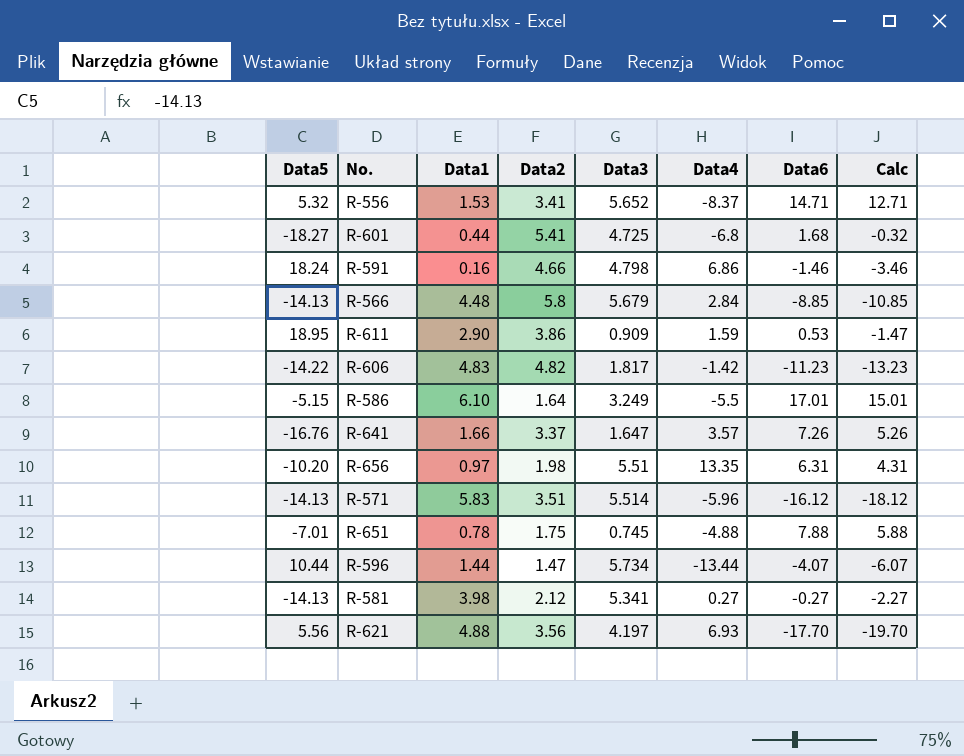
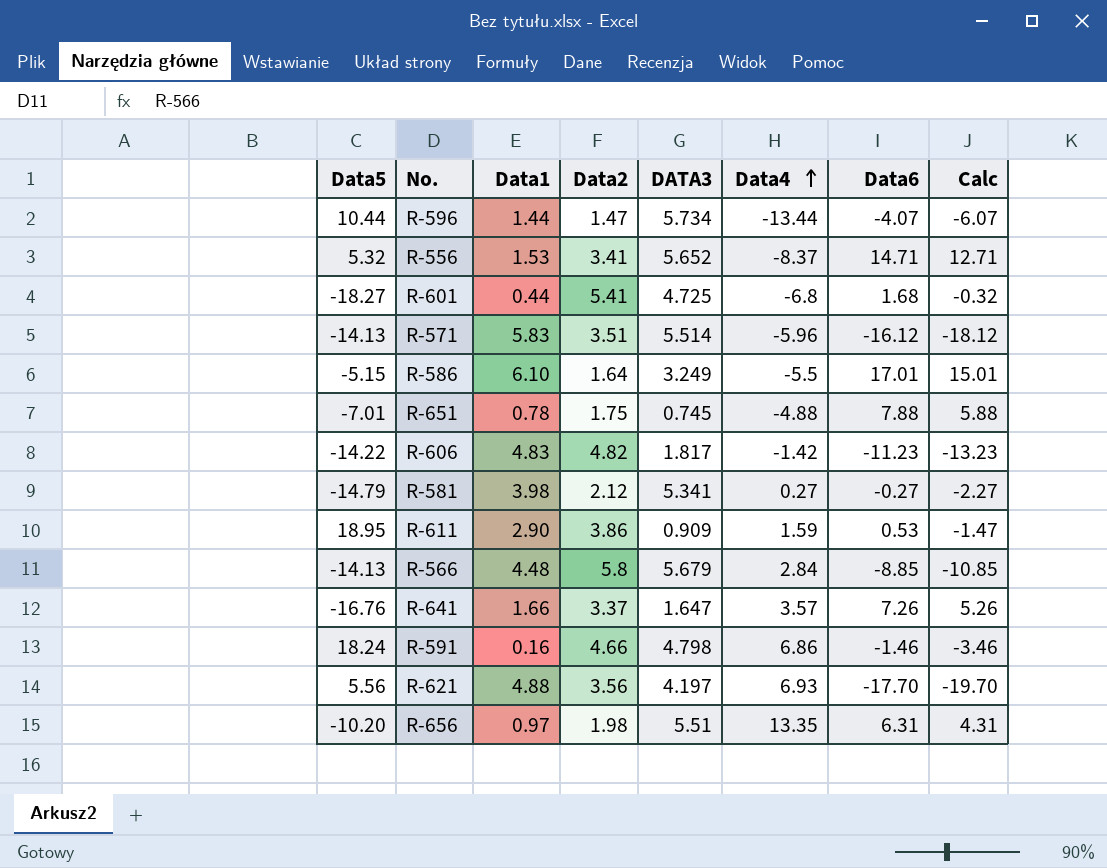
row order: none -> Data4 ascending
column name: Data3 -> DATA3
R-581 | Data5: -14.13 -> -14.79

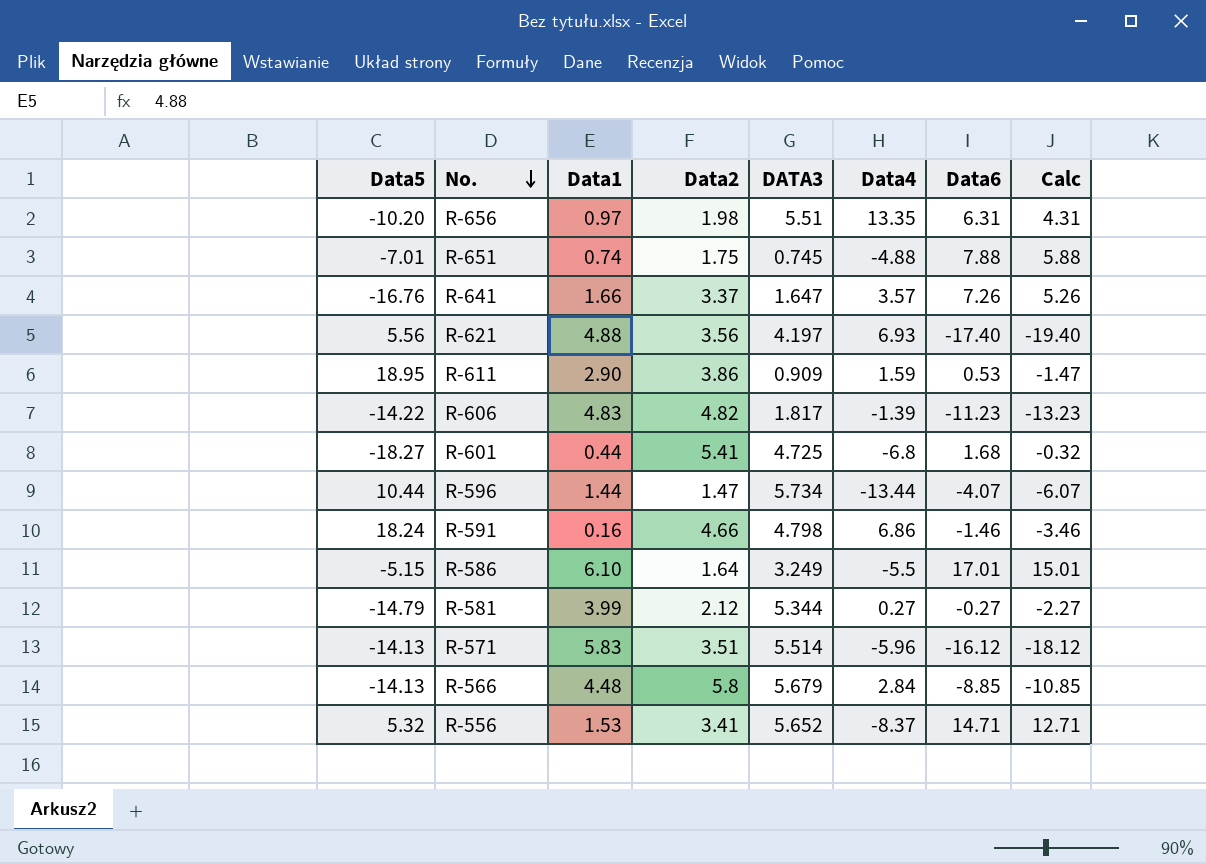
row order: Data4 ascending -> No. descending
R-651 | Data1: 0.78 -> 0.74
R-621 | Data6: -17.70 -> -17.40
R-621 | Calc: -19.70 -> -19.40
R-606 | Data4: -1.42 -> -1.39
R-581 | Data1: 3.98 -> 3.99
R-581 | DATA3: 5.341 -> 5.344

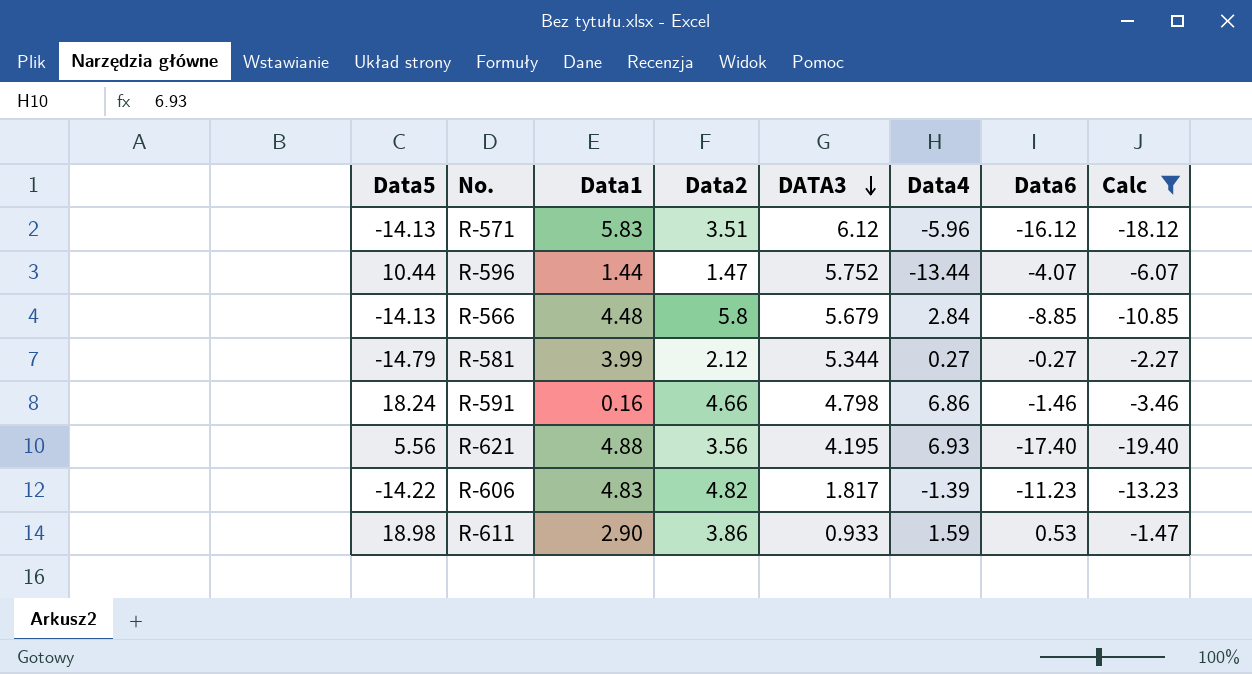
filter: none -> Calc <= -1.47
row order: No. descending -> DATA3 descending
R-571 | DATA3: 5.514 -> 6.12
R-596 | DATA3: 5.734 -> 5.752
R-621 | DATA3: 4.197 -> 4.195
R-611 | Data5: 18.95 -> 18.98
R-611 | DATA3: 0.909 -> 0.933

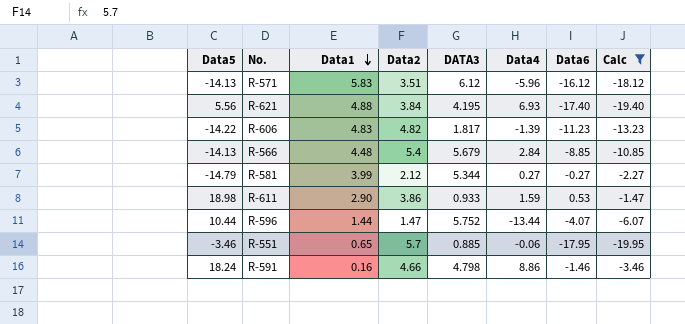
row order: DATA3 descending -> Data1 descending
R-621 | Data2: 3.56 -> 3.84
R-566 | Data2: 5.8 -> 5.4
row R-551: none -> -3.46 | 0.65 | 5.7 | 0.885 | -0.06 | -17.95 | -19.95
R-591 | Data4: 6.86 -> 8.86

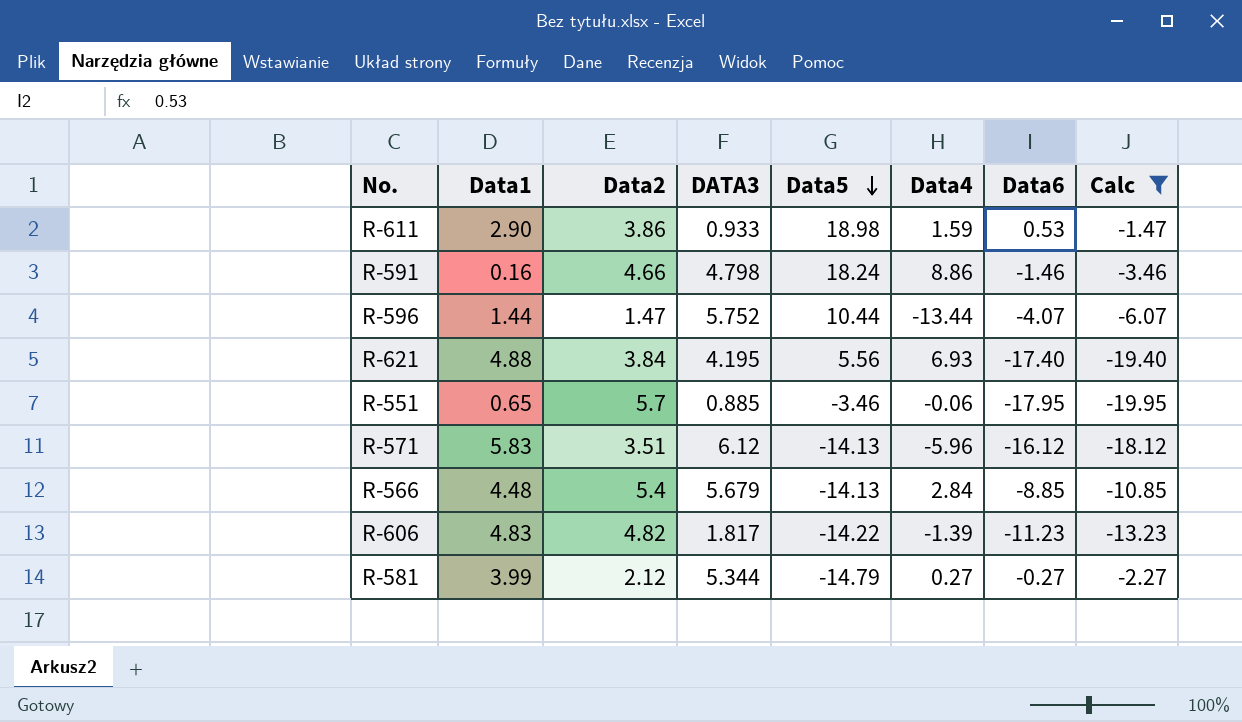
row order: Data1 descending -> Data5 descending
column Data5 | position: 1 -> 5

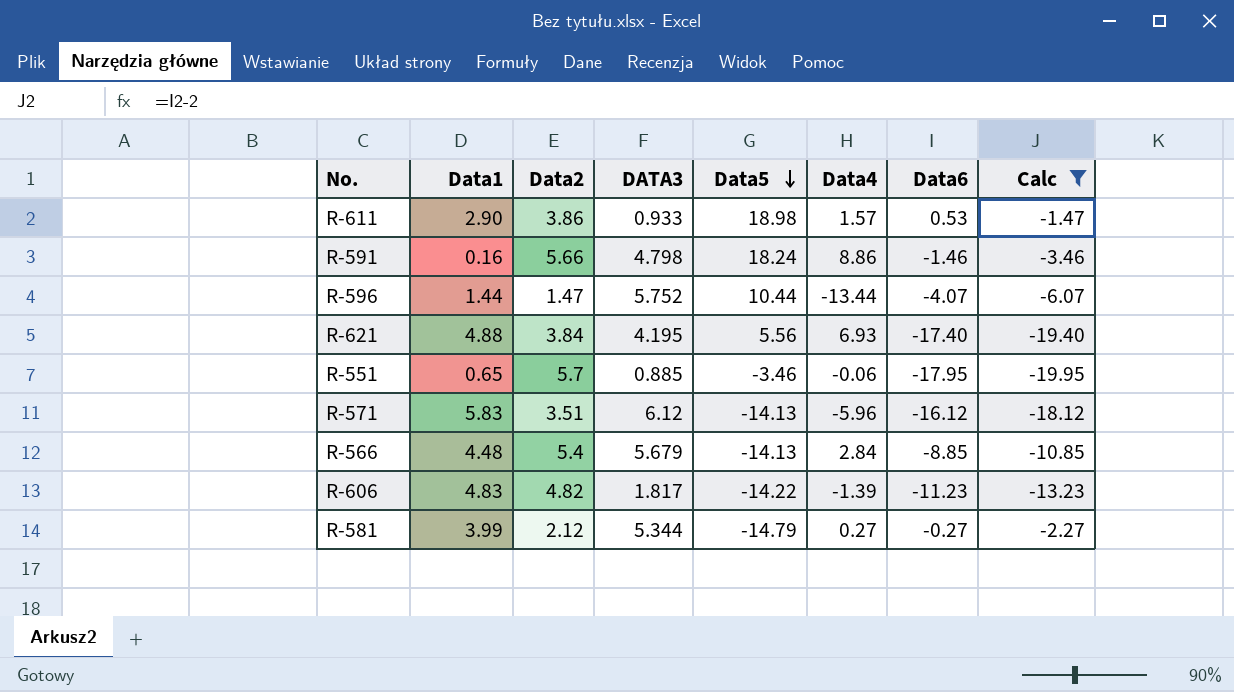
R-611 | Data4: 1.59 -> 1.57
R-591 | Data2: 4.66 -> 5.66

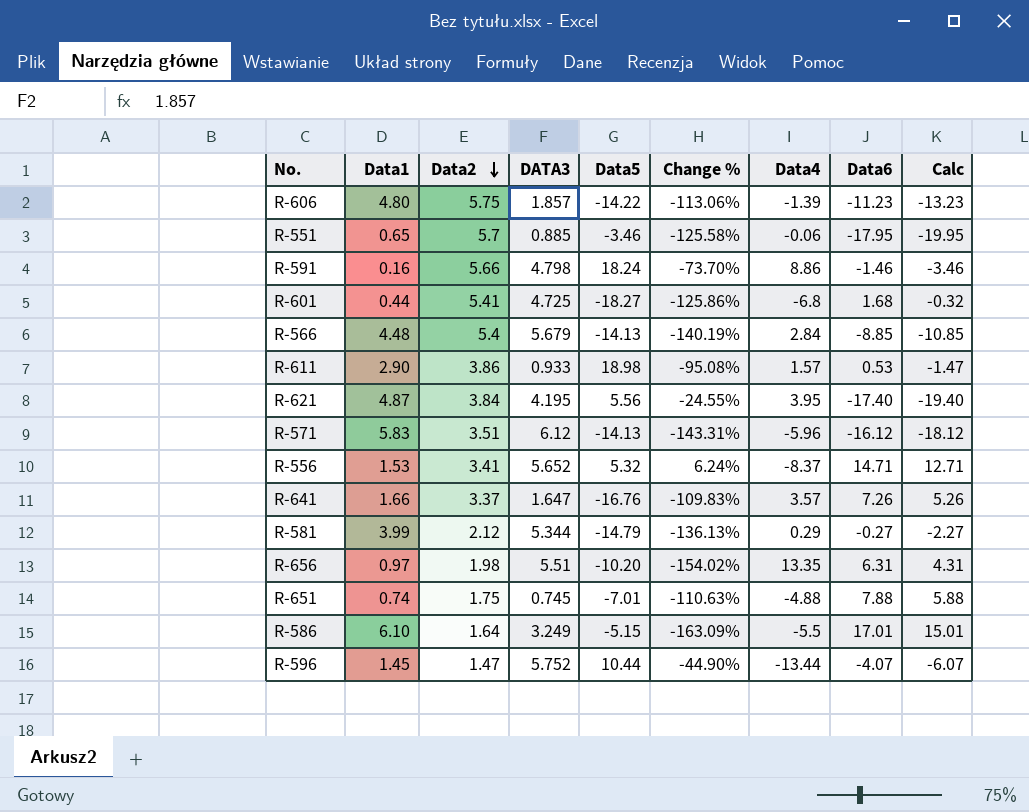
filter: Calc <= -1.47 -> none
row order: Data5 descending -> Data2 descending
column Change % | formula: none -> ([DATA3] - [Data5]) / [Data5]
R-606 | Data1: 4.83 -> 4.80
R-606 | Data2: 4.82 -> 5.75
R-606 | DATA3: 1.817 -> 1.857
R-621 | Data1: 4.88 -> 4.87
R-621 | Data4: 6.93 -> 3.95
R-581 | Data4: 0.27 -> 0.29
R-596 | Data1: 1.44 -> 1.45

